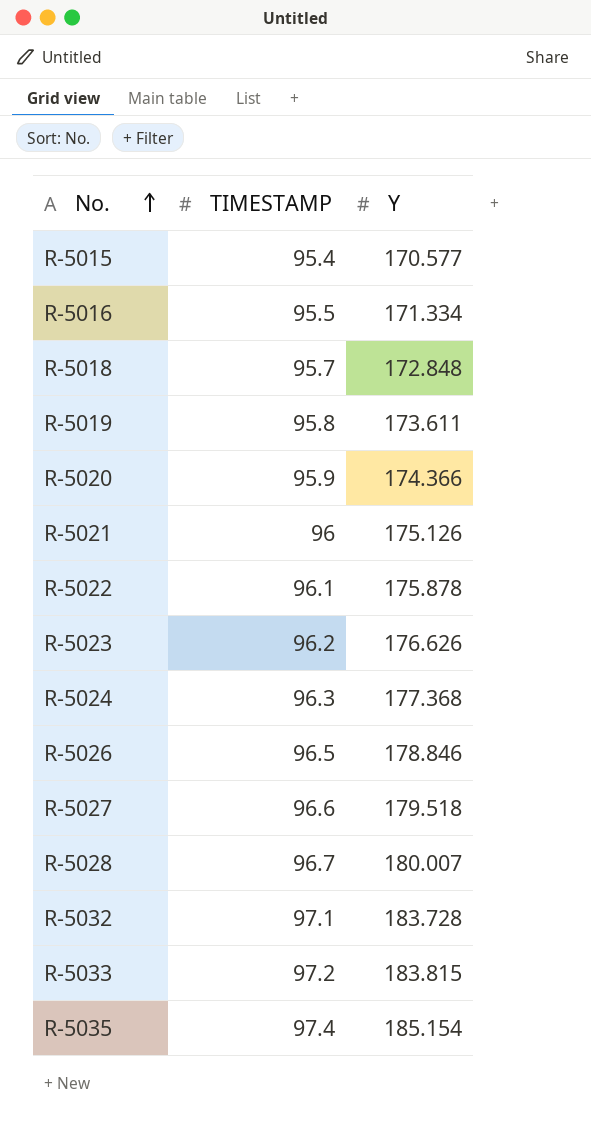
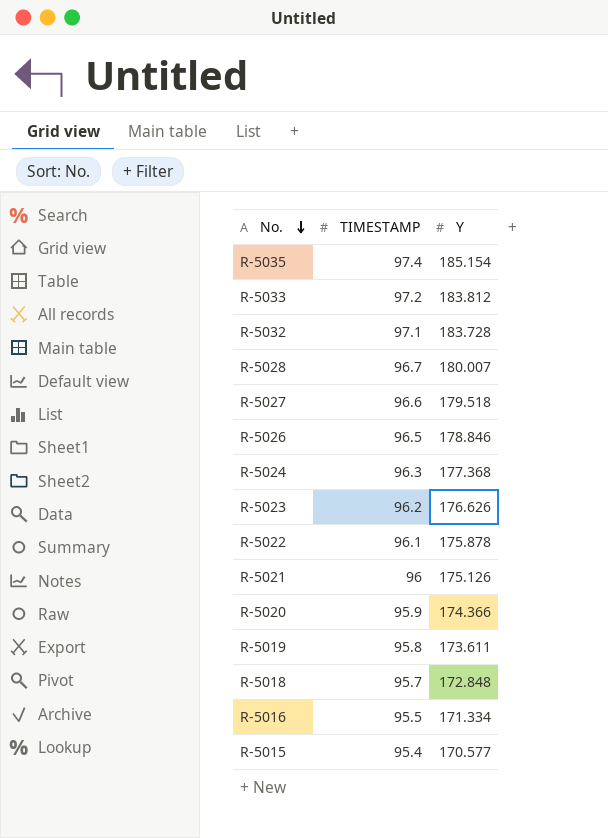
row order: No. ascending -> No. descending
R-5033 | Y: 183.815 -> 183.812

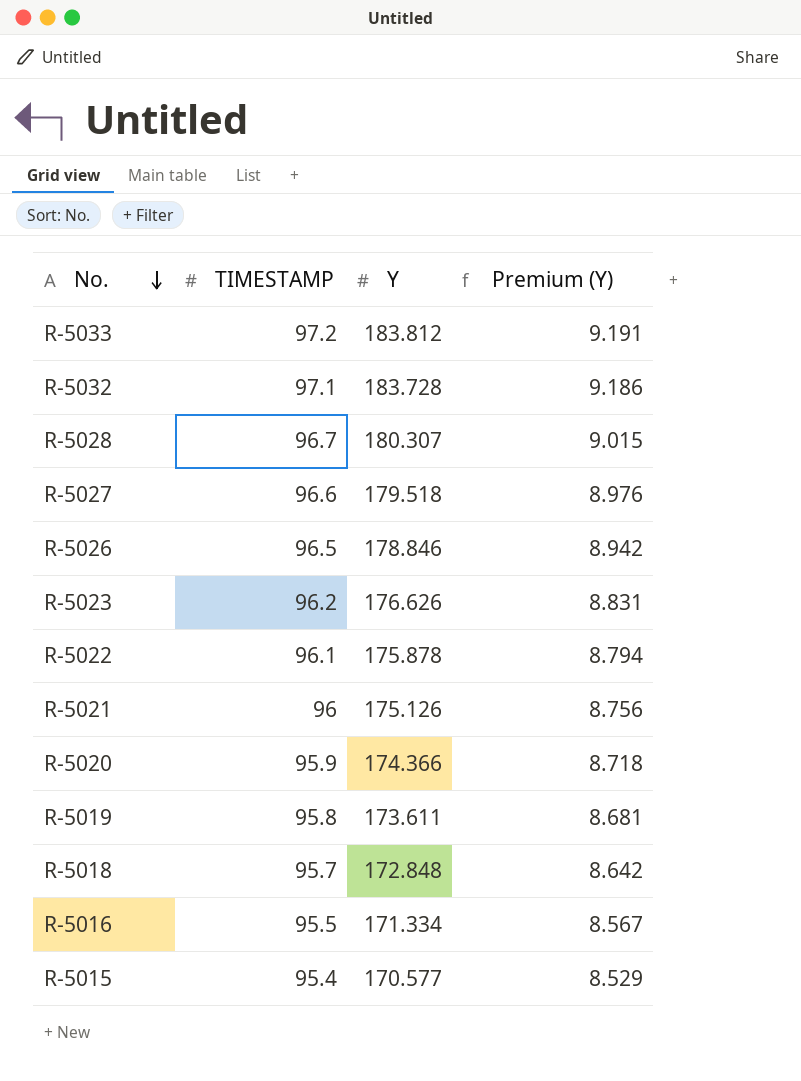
column Premium (Y) | formula: none -> [Y] * 0.05
row R-5035: 97.4 | 185.154 -> none
row R-5024: 96.3 | 177.368 -> none
R-5028 | Y: 180.007 -> 180.307

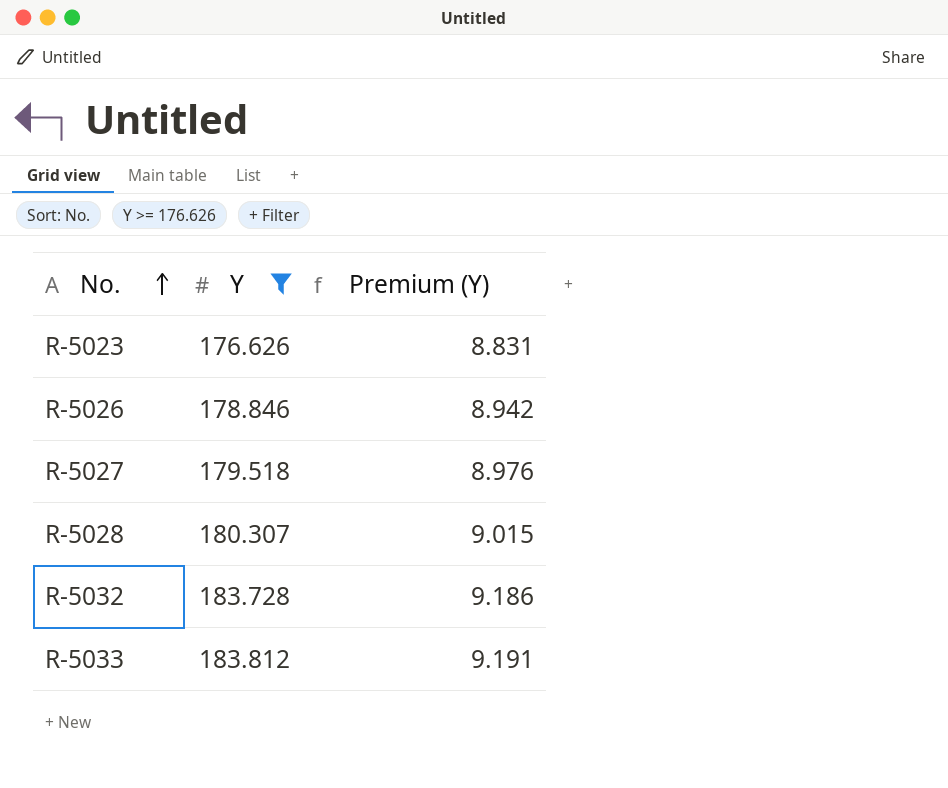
filter: none -> Y >= 176.626
row order: No. descending -> No. ascending
column TIMESTAMP | position: 2 -> none

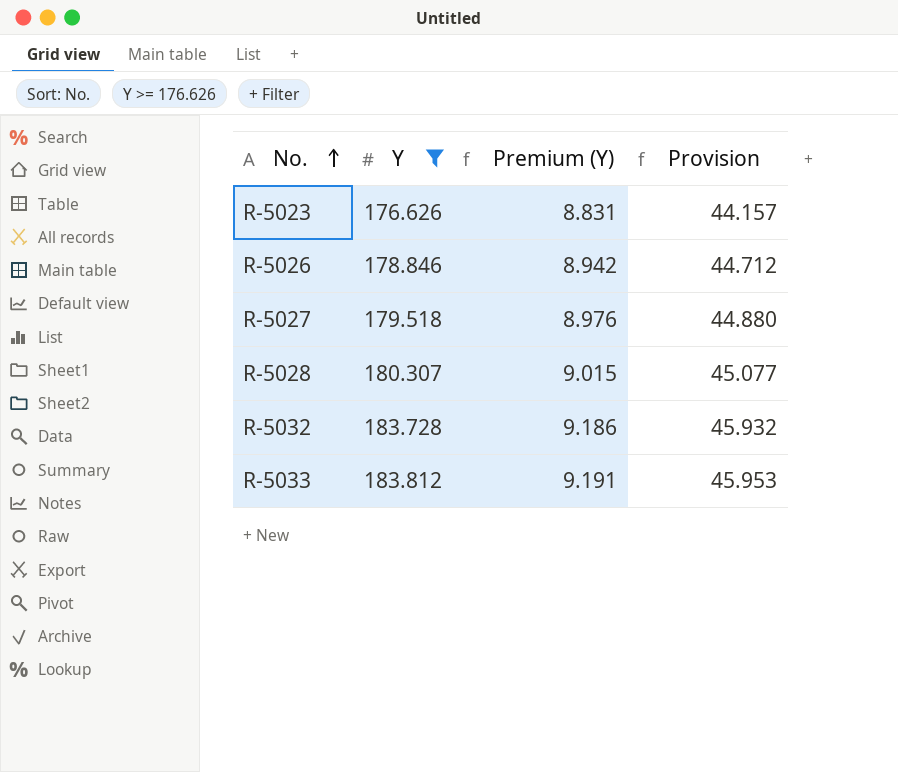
column Provision | formula: none -> [Y] * 0.25

